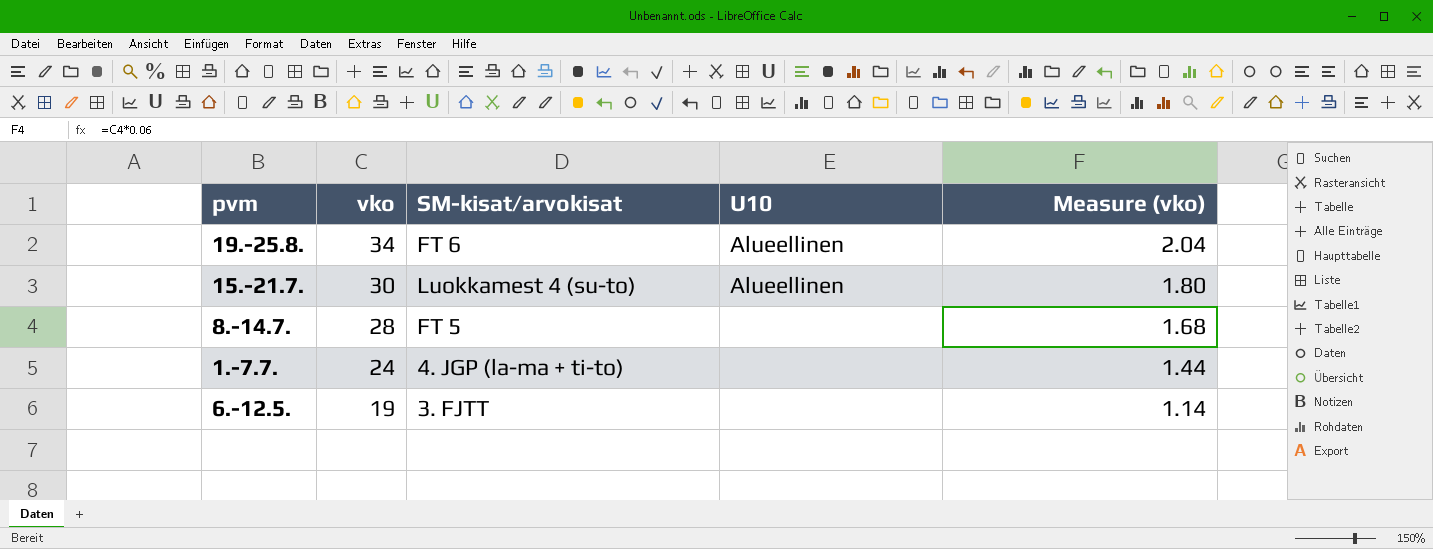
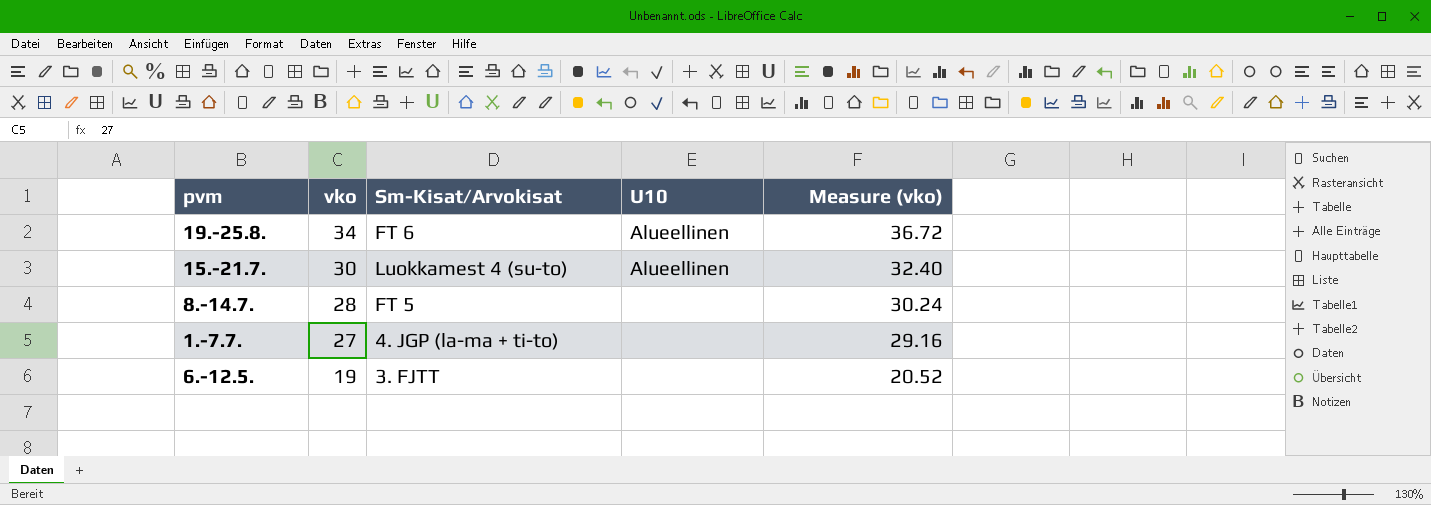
column name: SM-kisat/arvokisat -> Sm-Kisat/Arvokisat
column Measure (vko) | formula: [vko] * 0.06 -> [vko] * 1.08
1.-7.7. | vko: 24 -> 27

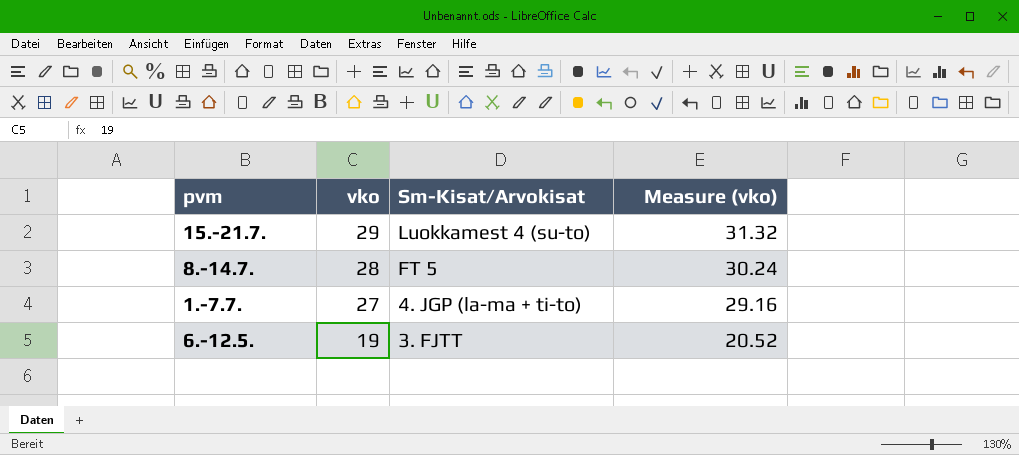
column U10 | position: 4 -> none
row 19.-25.8.: 34 | FT 6 | Alueellinen | 36.72 -> none
15.-21.7. | vko: 30 -> 29
15.-21.7. | Measure (vko): 32.40 -> 31.32

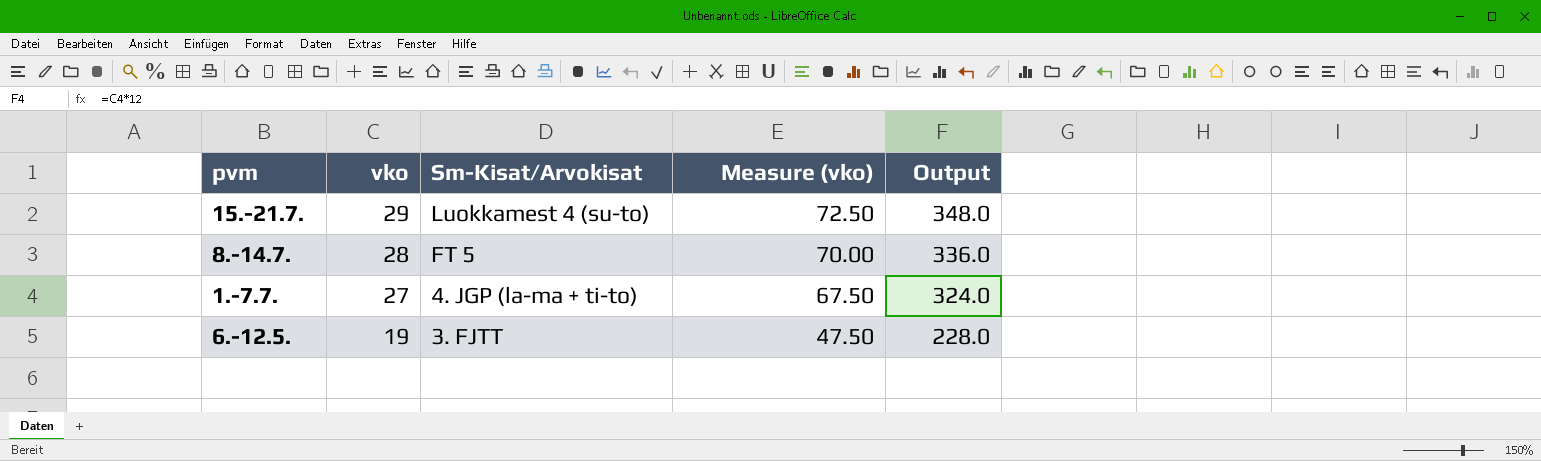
column Measure (vko) | formula: [vko] * 1.08 -> [vko] * 2.5
column Output | formula: none -> [vko] * 12

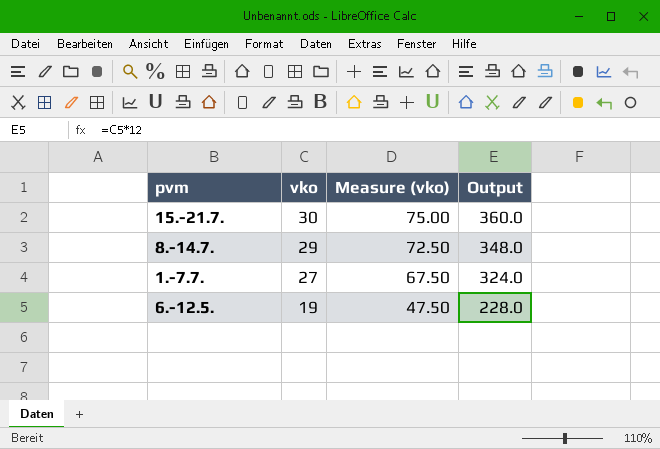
column Sm-Kisat/Arvokisat | position: 3 -> none
15.-21.7. | vko: 29 -> 30
15.-21.7. | Measure (vko): 72.50 -> 75.00
15.-21.7. | Output: 348.0 -> 360.0
8.-14.7. | vko: 28 -> 29
8.-14.7. | Measure (vko): 70.00 -> 72.50
8.-14.7. | Output: 336.0 -> 348.0

